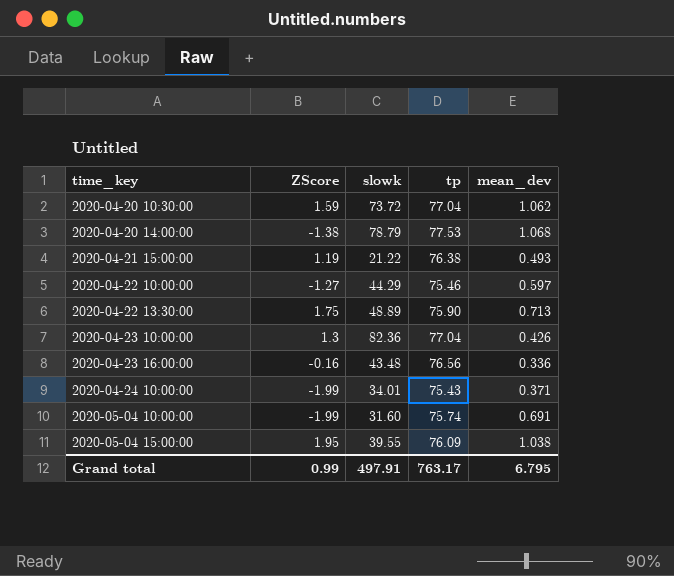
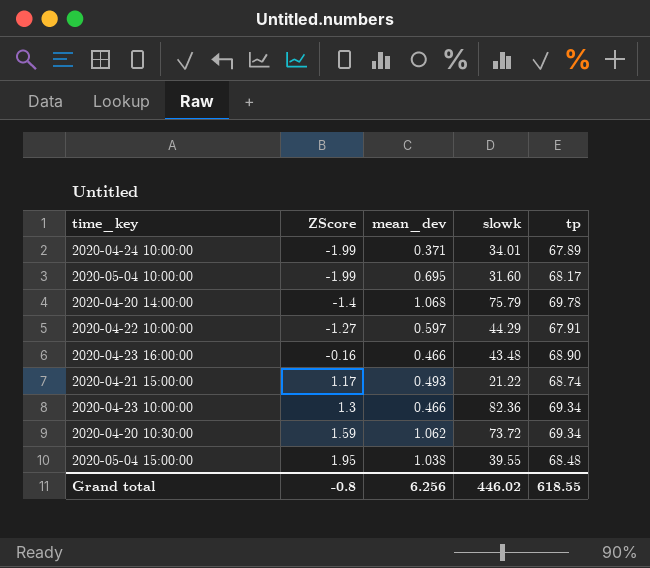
row order: time_key ascending -> ZScore ascending
column mean_dev | position: 5 -> 3
row 2020-04-22 13:30:00: 1.75 | 48.89 | 75.90 | 0.713 -> none
2020-04-24 10:00:00 | tp: 75.43 -> 67.89
2020-05-04 10:00:00 | mean_dev: 0.691 -> 0.695
2020-05-04 10:00:00 | tp: 75.74 -> 68.17
2020-04-20 14:00:00 | ZScore: -1.38 -> -1.4
2020-04-20 14:00:00 | slowk: 78.79 -> 75.79
2020-04-20 14:00:00 | tp: 77.53 -> 69.78
2020-04-22 10:00:00 | tp: 75.46 -> 67.91
2020-04-23 16:00:00 | mean_dev: 0.336 -> 0.466
2020-04-23 16:00:00 | tp: 76.56 -> 68.90
2020-04-21 15:00:00 | ZScore: 1.19 -> 1.17
2020-04-21 15:00:00 | tp: 76.38 -> 68.74
2020-04-23 10:00:00 | mean_dev: 0.426 -> 0.466
2020-04-23 10:00:00 | tp: 77.04 -> 69.34
2020-04-20 10:30:00 | tp: 77.04 -> 69.34
2020-05-04 15:00:00 | tp: 76.09 -> 68.48
Grand total | ZScore: 0.99 -> -0.8
Grand total | mean_dev: 6.795 -> 6.256
Grand total | slowk: 497.91 -> 446.02
Grand total | tp: 763.17 -> 618.55

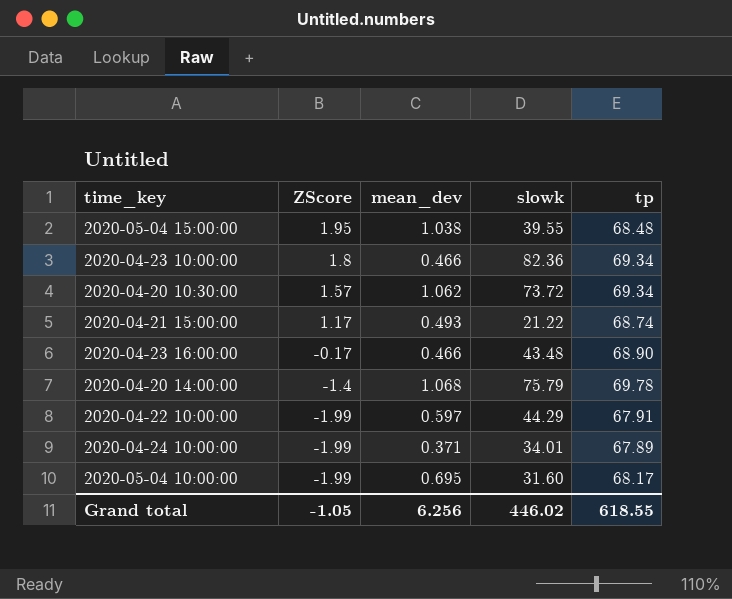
row order: ZScore ascending -> ZScore descending
2020-04-23 10:00:00 | ZScore: 1.3 -> 1.8
2020-04-20 10:30:00 | ZScore: 1.59 -> 1.57
2020-04-23 16:00:00 | ZScore: -0.16 -> -0.17
2020-04-22 10:00:00 | ZScore: -1.27 -> -1.99
Grand total | ZScore: -0.8 -> -1.05

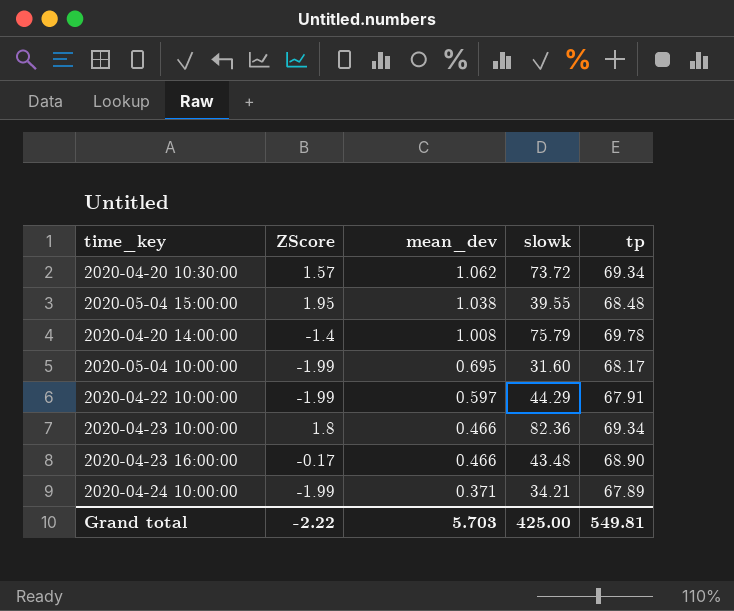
row order: ZScore descending -> mean_dev descending
row 2020-04-21 15:00:00: 1.17 | 0.493 | 21.22 | 68.74 -> none
2020-04-20 14:00:00 | mean_dev: 1.068 -> 1.008
2020-04-24 10:00:00 | slowk: 34.01 -> 34.21
Grand total | ZScore: -1.05 -> -2.22
Grand total | mean_dev: 6.256 -> 5.703
Grand total | slowk: 446.02 -> 425.00
Grand total | tp: 618.55 -> 549.81

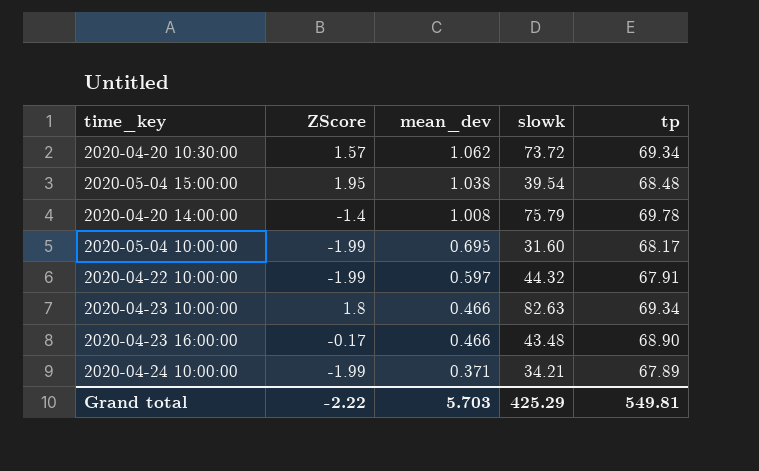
2020-05-04 15:00:00 | slowk: 39.55 -> 39.54
2020-04-22 10:00:00 | slowk: 44.29 -> 44.32
2020-04-23 10:00:00 | slowk: 82.36 -> 82.63
Grand total | slowk: 425.00 -> 425.29

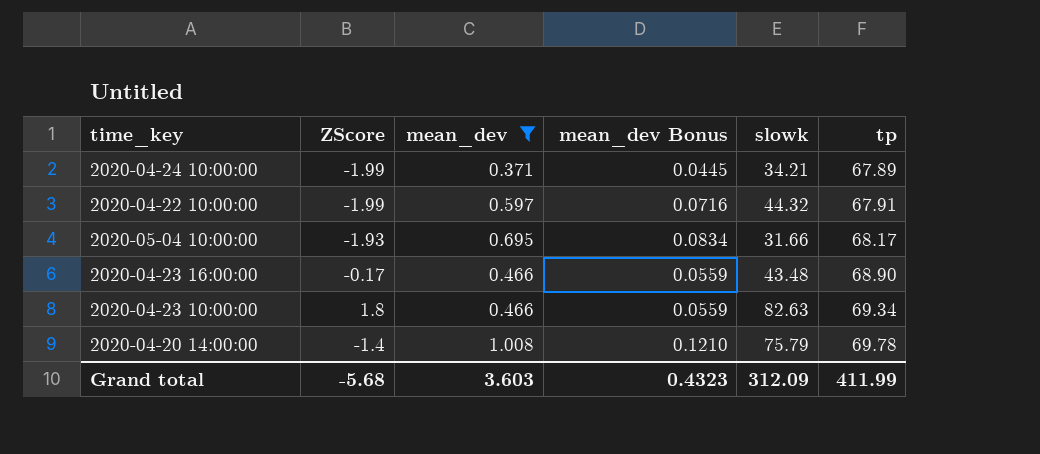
filter: none -> mean_dev <= 1.008
row order: mean_dev descending -> tp ascending
column mean_dev Bonus | formula: none -> [mean_dev] * 0.12
2020-05-04 10:00:00 | ZScore: -1.99 -> -1.93
2020-05-04 10:00:00 | slowk: 31.60 -> 31.66
Grand total | ZScore: -2.22 -> -5.68
Grand total | mean_dev: 5.703 -> 3.603
Grand total | slowk: 425.29 -> 312.09
Grand total | tp: 549.81 -> 411.99

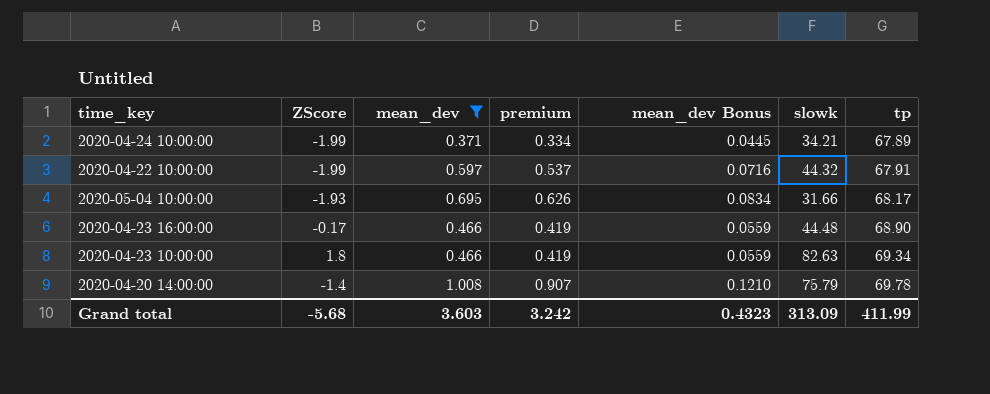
column premium | formula: none -> [mean_dev] * 0.9
2020-04-23 16:00:00 | slowk: 43.48 -> 44.48
Grand total | slowk: 312.09 -> 313.09

